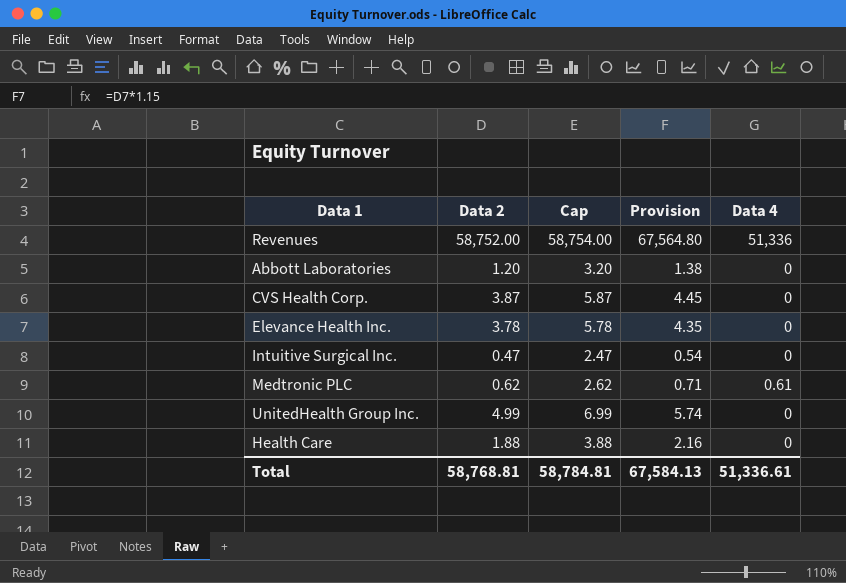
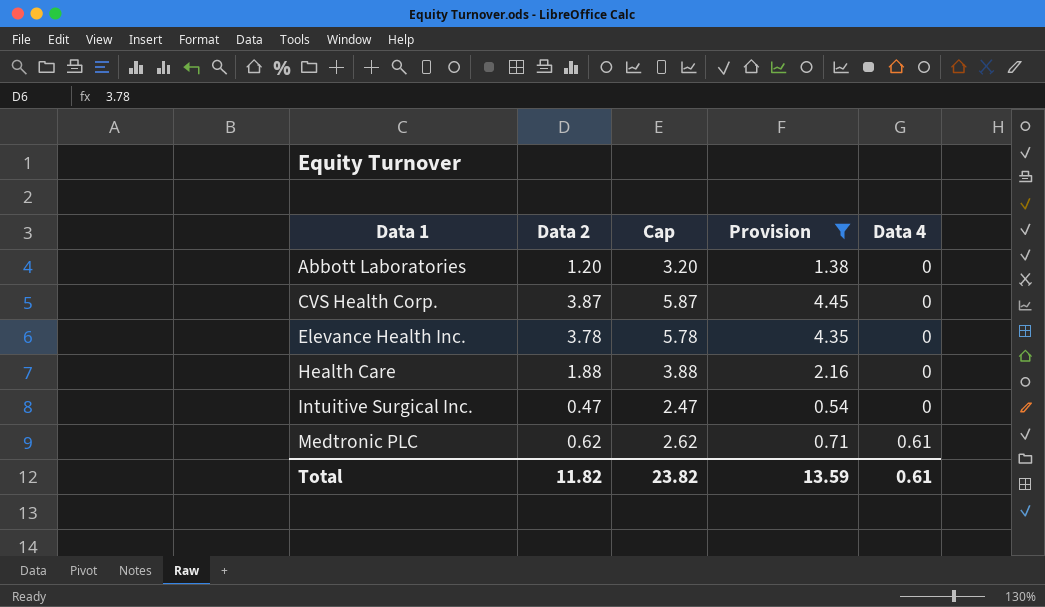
filter: none -> Provision <= 4.45
row order: none -> Data 1 ascending
Total | Data 2: 58,768.81 -> 11.82
Total | Cap: 58,784.81 -> 23.82
Total | Provision: 67,584.13 -> 13.59
Total | Data 4: 51,336.61 -> 0.61

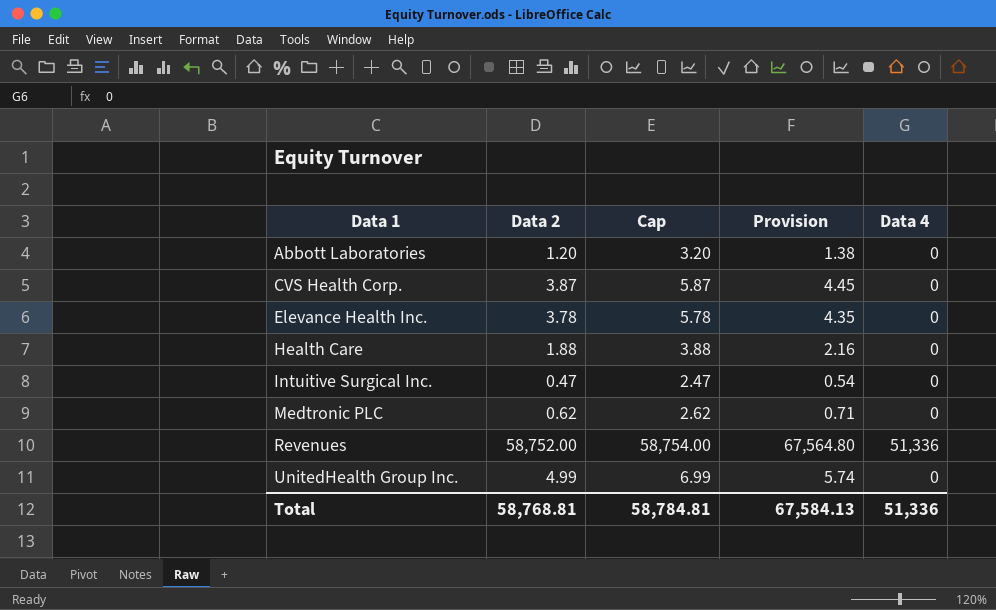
filter: Provision <= 4.45 -> none
Medtronic PLC | Data 4: 0.61 -> 0
Total | Data 2: 11.82 -> 58,768.81
Total | Cap: 23.82 -> 58,784.81
Total | Provision: 13.59 -> 67,584.13
Total | Data 4: 0.61 -> 51,336

